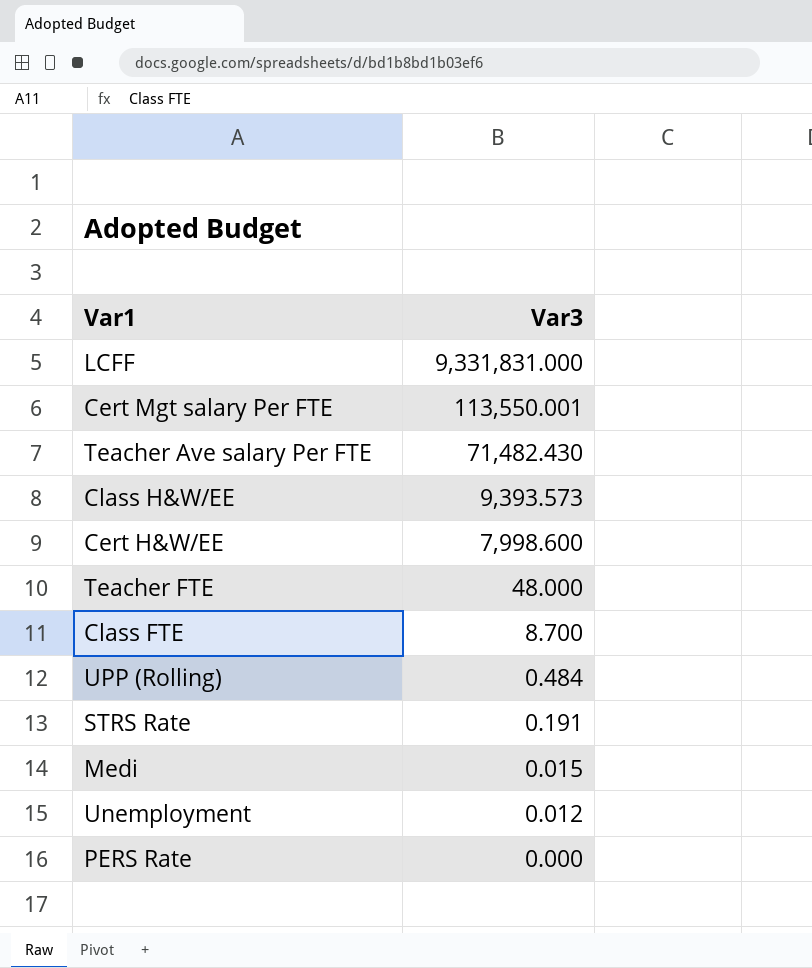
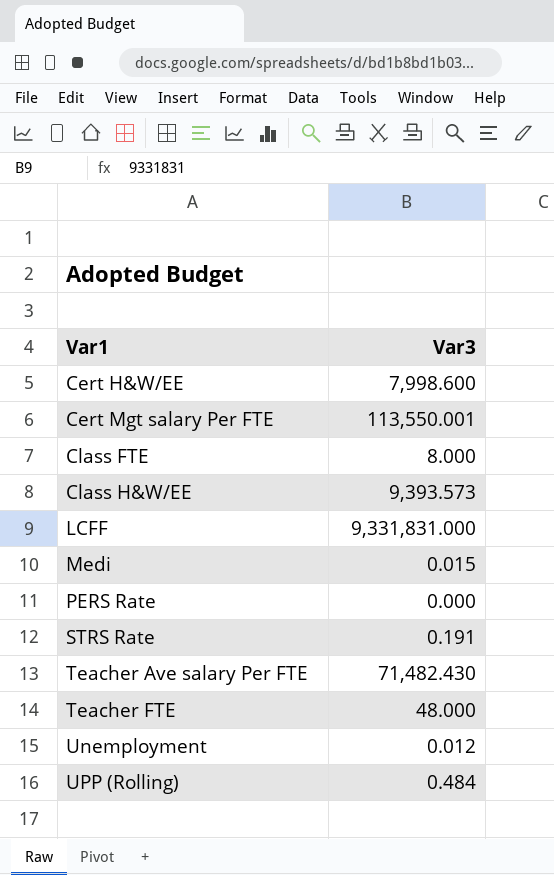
row order: Var3 descending -> Var1 ascending
Class FTE | Var3: 8.700 -> 8.000

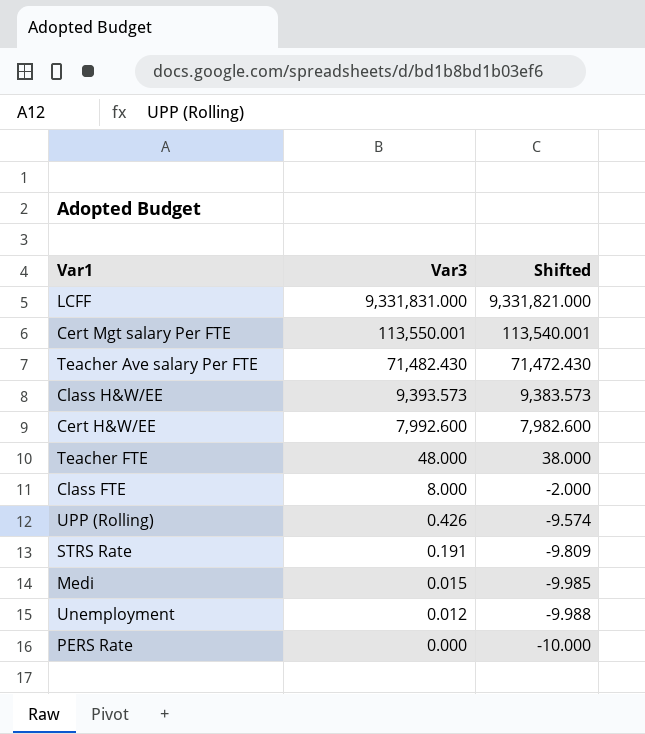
row order: Var1 ascending -> Var3 descending
column Shifted | formula: none -> [Var3] - 10
Cert H&W/EE | Var3: 7,998.600 -> 7,992.600
UPP (Rolling) | Var3: 0.484 -> 0.426

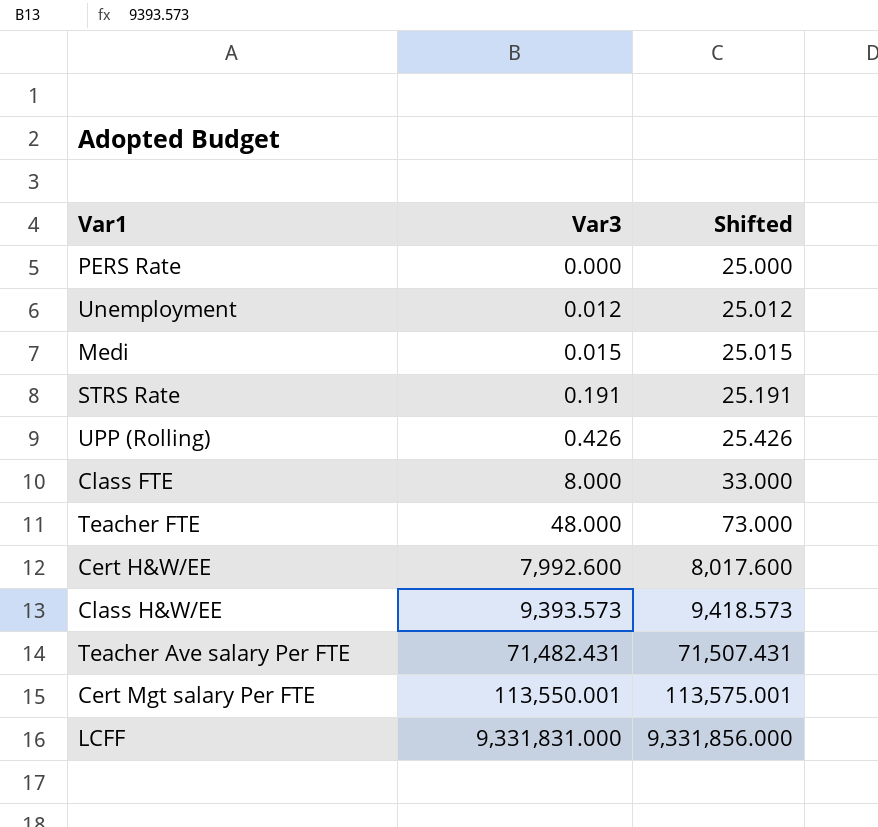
row order: Var3 descending -> Var3 ascending
column Shifted | formula: [Var3] - 10 -> [Var3] + 25
Teacher Ave salary Per FTE | Var3: 71,482.430 -> 71,482.431

